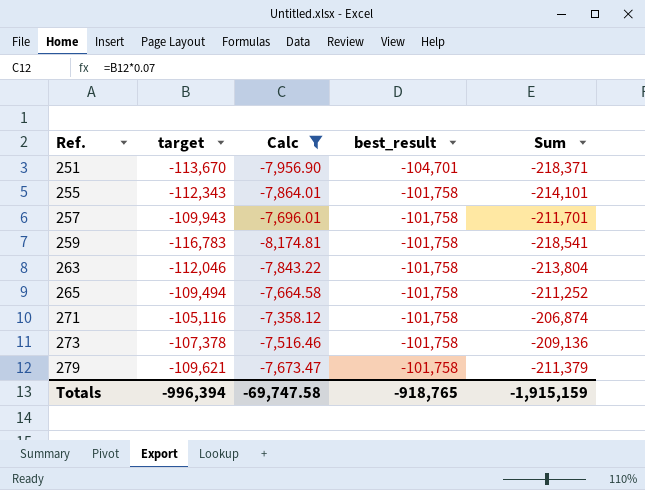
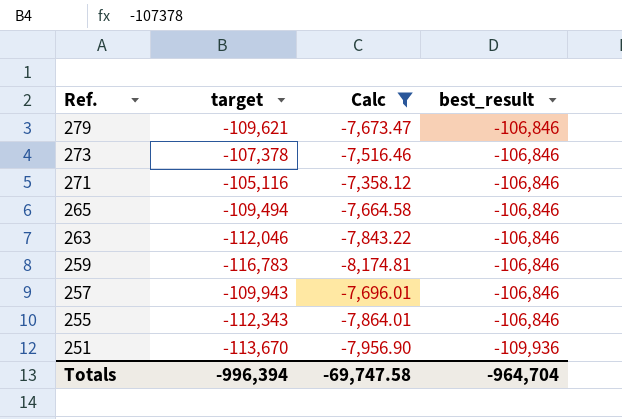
row order: Ref. ascending -> Ref. descending
column Sum | formula: [target] + [best_result] -> none
279 | best_result: -101,758 -> -106,846
273 | best_result: -101,758 -> -106,846
271 | best_result: -101,758 -> -106,846
265 | best_result: -101,758 -> -106,846
263 | best_result: -101,758 -> -106,846
259 | best_result: -101,758 -> -106,846
257 | best_result: -101,758 -> -106,846
255 | best_result: -101,758 -> -106,846
251 | best_result: -104,701 -> -109,936
Totals | best_result: -918,765 -> -964,704

